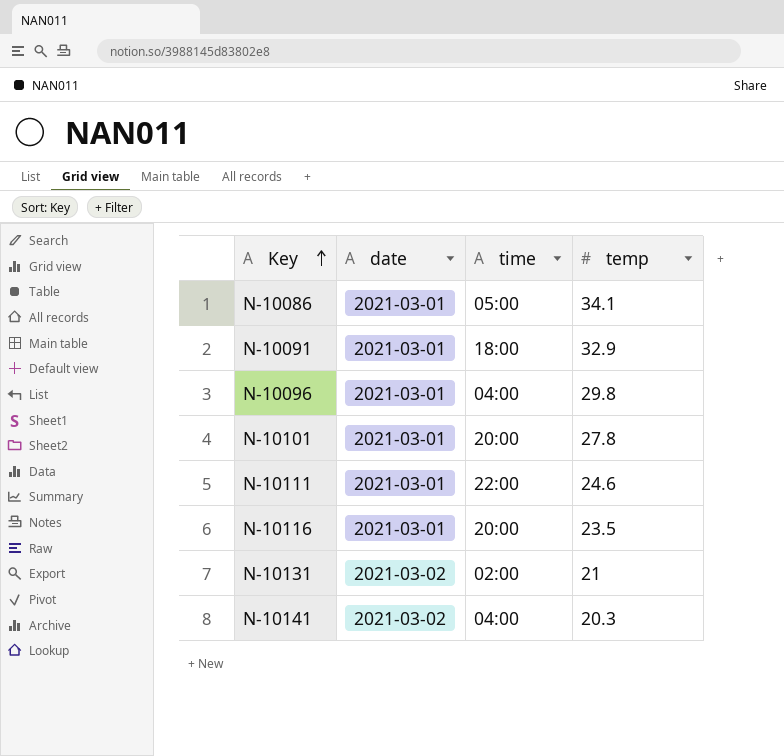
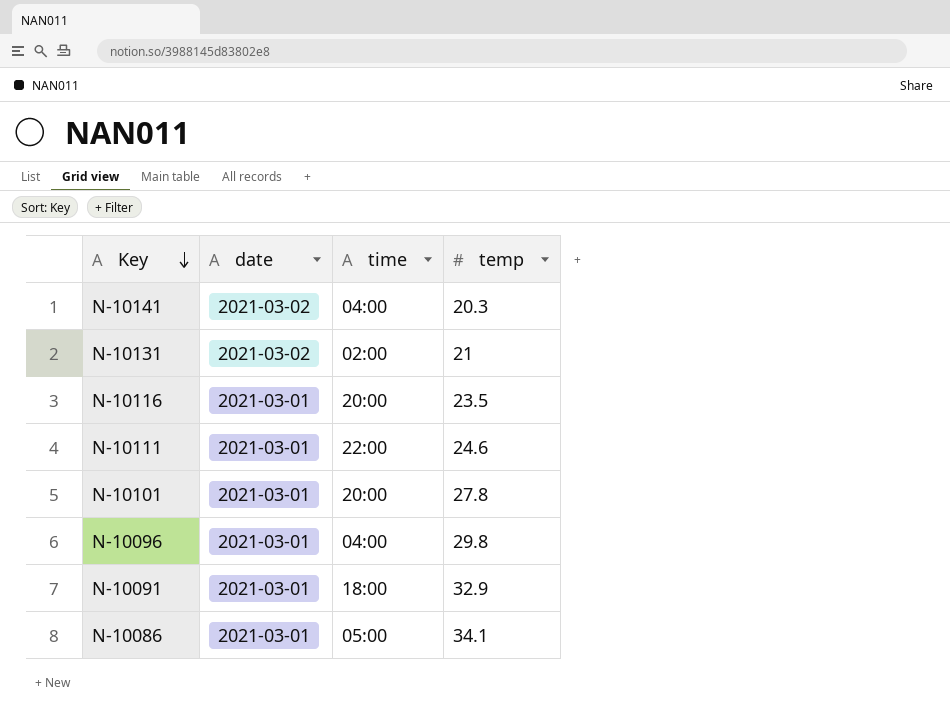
row order: Key ascending -> Key descending

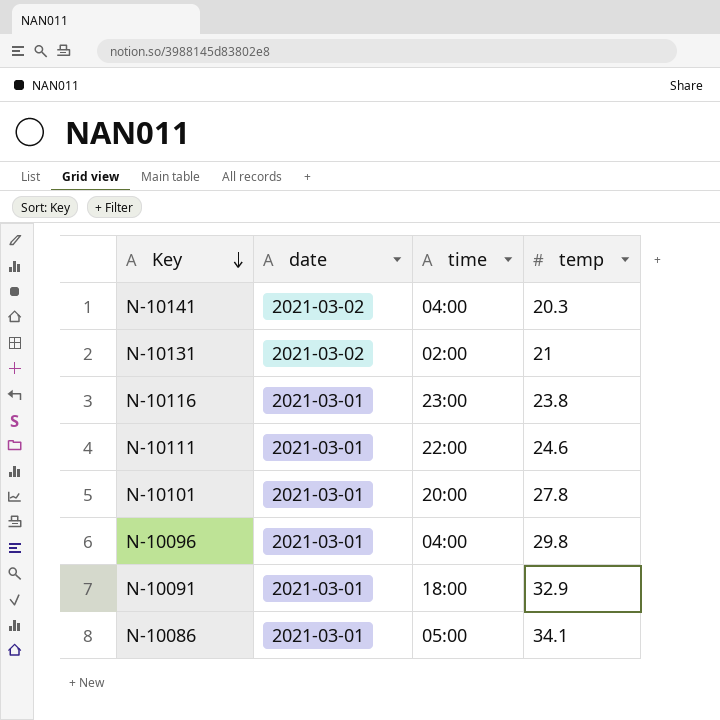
N-10116 | time: 20:00 -> 23:00
N-10116 | temp: 23.5 -> 23.8

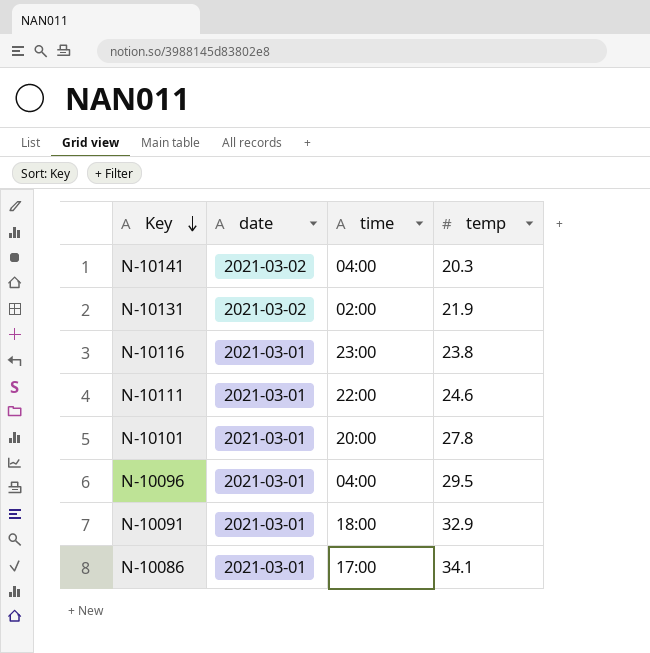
N-10131 | temp: 21 -> 21.9
N-10096 | temp: 29.8 -> 29.5
N-10086 | time: 05:00 -> 17:00

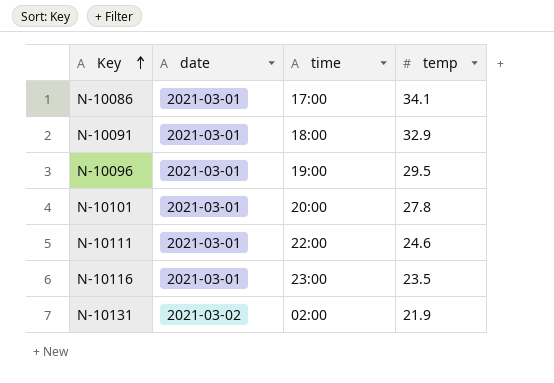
row order: Key descending -> Key ascending
row N-10141: 2021-03-02 | 04:00 | 20.3 -> none
N-10096 | time: 04:00 -> 19:00
N-10116 | temp: 23.8 -> 23.5

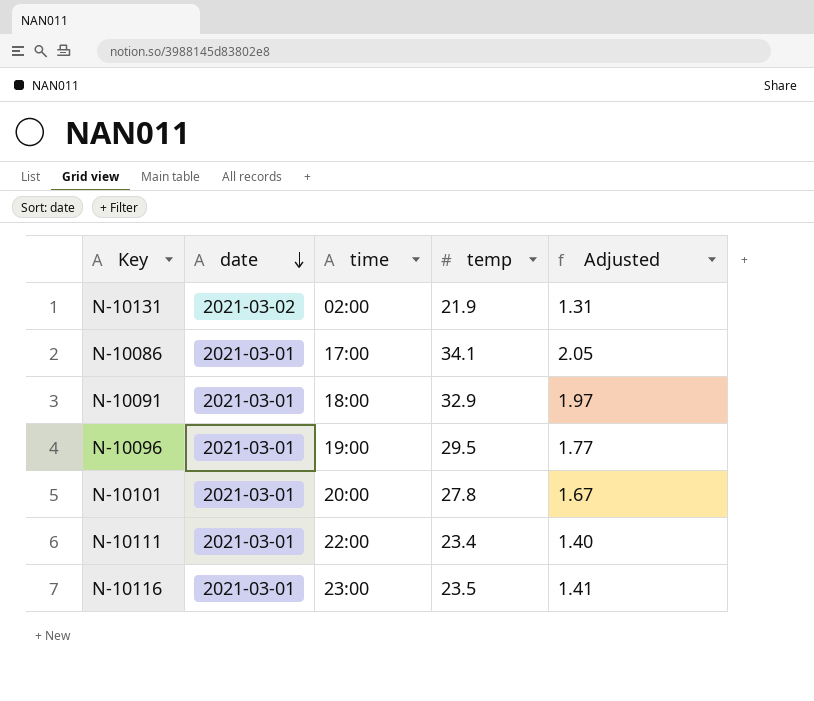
row order: Key ascending -> date descending
column Adjusted | formula: none -> [temp] * 0.06
N-10111 | temp: 24.6 -> 23.4

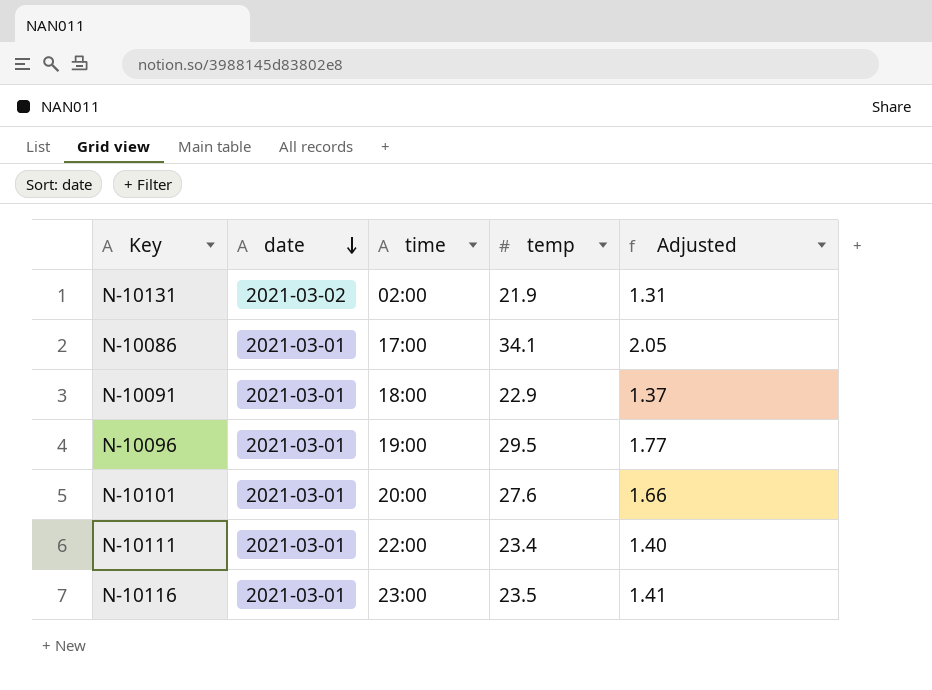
N-10091 | temp: 32.9 -> 22.9
N-10091 | Adjusted: 1.97 -> 1.37
N-10101 | temp: 27.8 -> 27.6
N-10101 | Adjusted: 1.67 -> 1.66

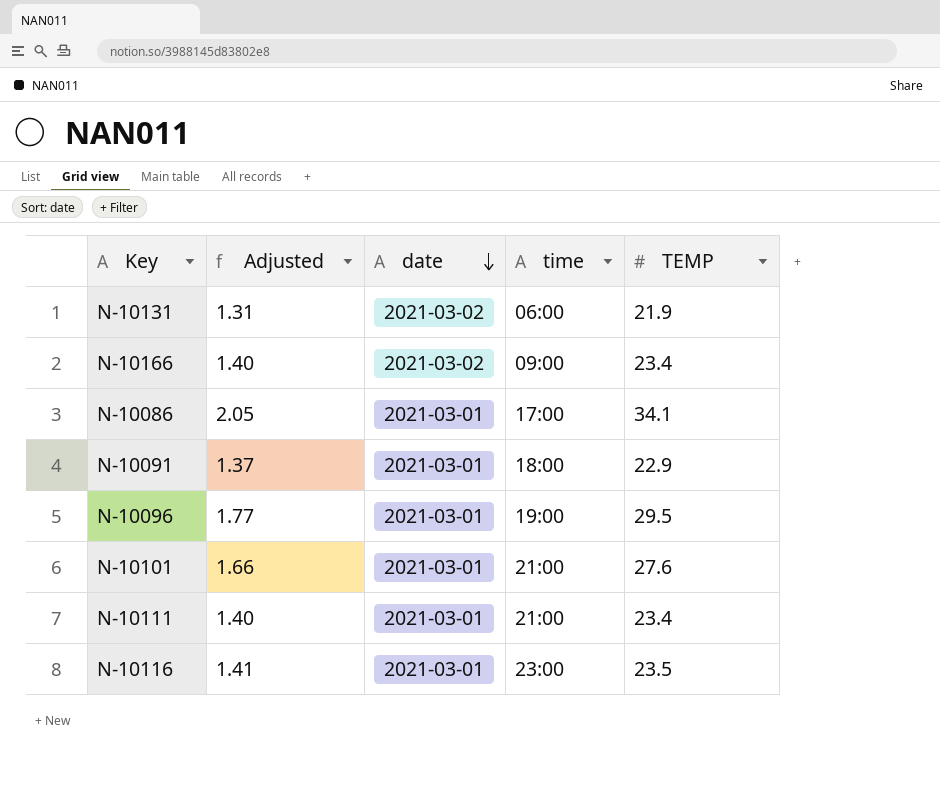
column Adjusted | position: 5 -> 2
column name: temp -> TEMP
N-10131 | time: 02:00 -> 06:00
row N-10166: none -> 1.40 | 2021-03-02 | 09:00 | 23.4
N-10101 | time: 20:00 -> 21:00
N-10111 | time: 22:00 -> 21:00

